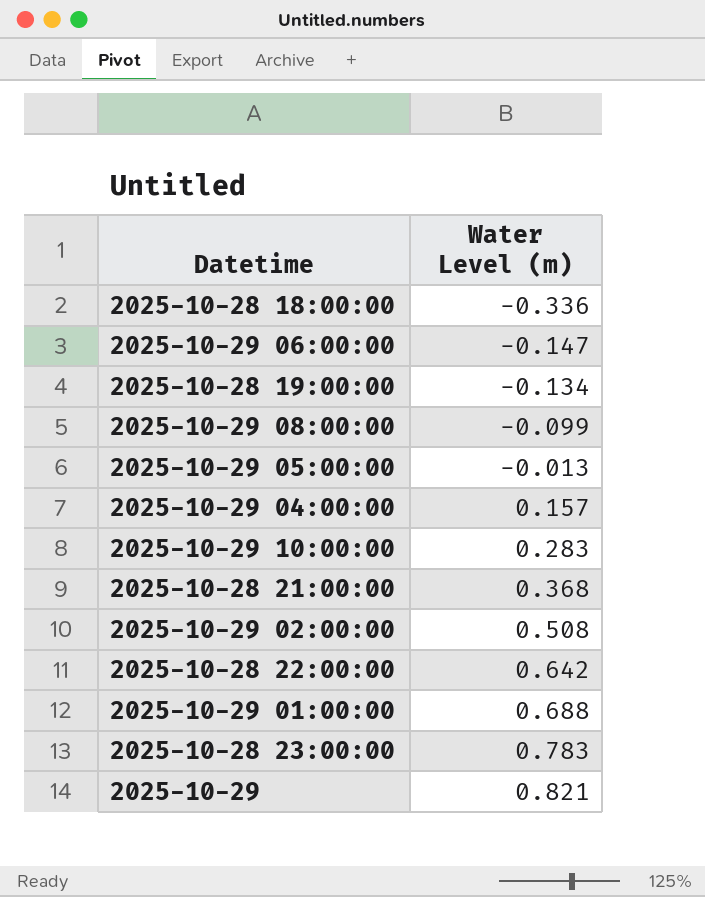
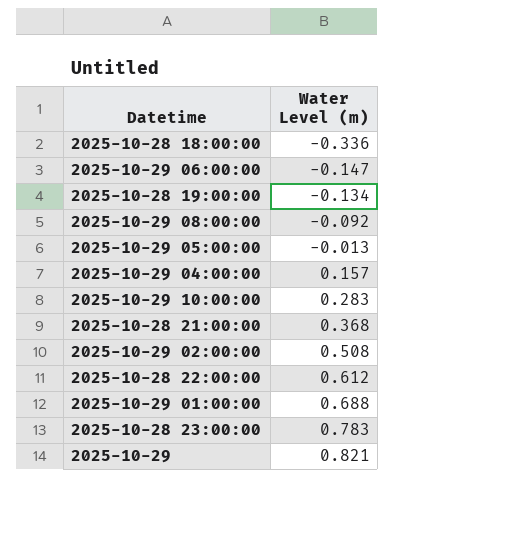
2025-10-29 08:00:00 | Water Level (m): -0.099 -> -0.092
2025-10-28 22:00:00 | Water Level (m): 0.642 -> 0.612

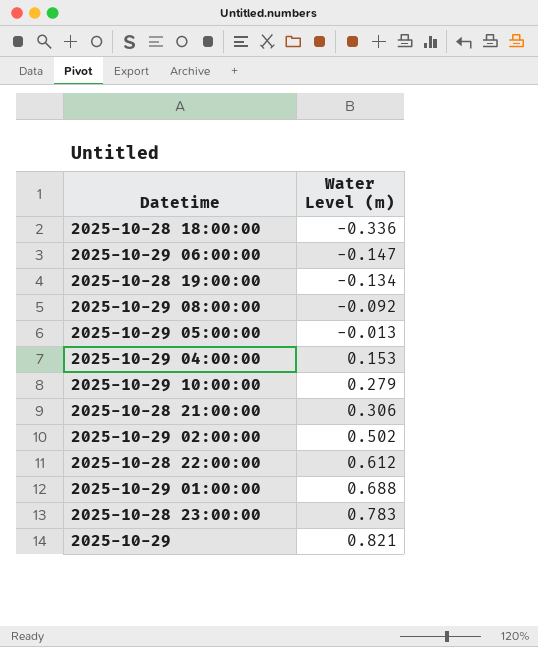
2025-10-29 04:00:00 | Water Level (m): 0.157 -> 0.153
2025-10-29 10:00:00 | Water Level (m): 0.283 -> 0.279
2025-10-28 21:00:00 | Water Level (m): 0.368 -> 0.306
2025-10-29 02:00:00 | Water Level (m): 0.508 -> 0.502

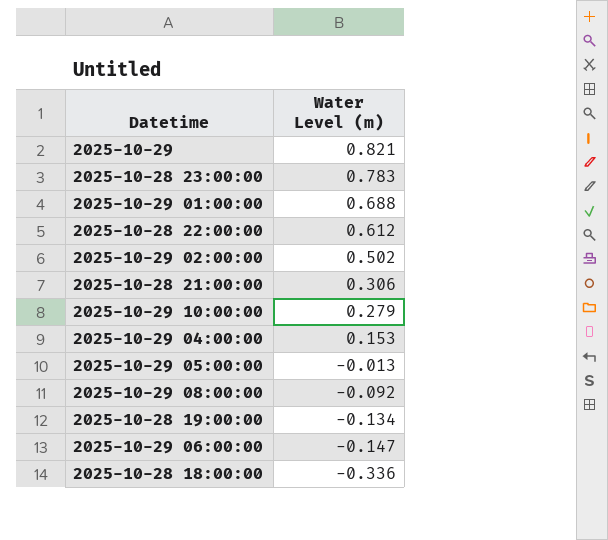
row order: Water Level (m) ascending -> Water Level (m) descending

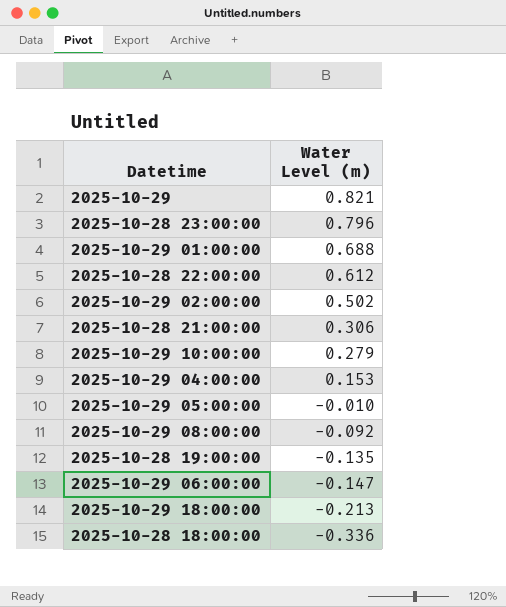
2025-10-28 23:00:00 | Water Level (m): 0.783 -> 0.796
2025-10-29 05:00:00 | Water Level (m): -0.013 -> -0.010
2025-10-28 19:00:00 | Water Level (m): -0.134 -> -0.135
row 2025-10-29 18:00:00: none -> -0.213

